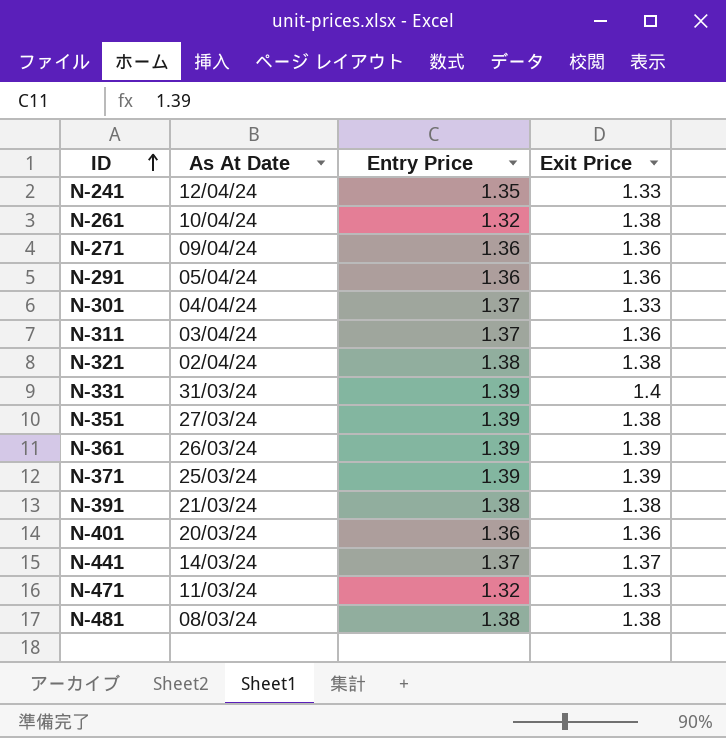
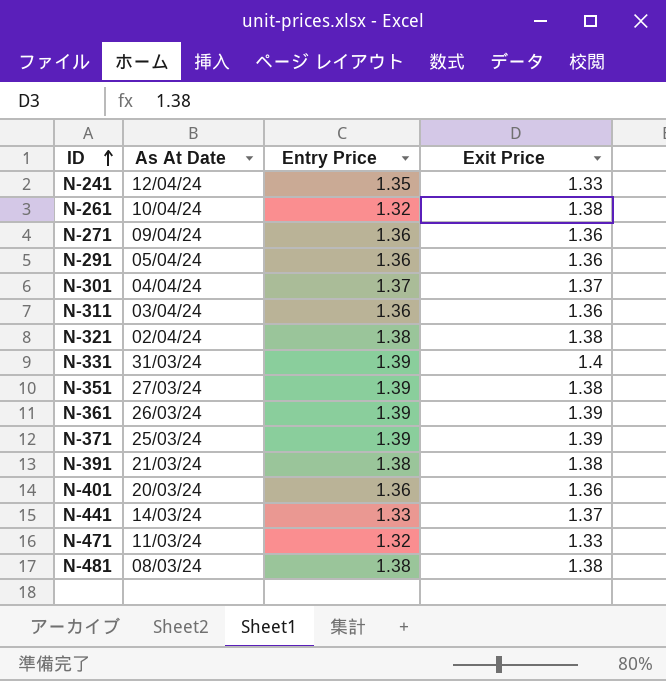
N-301 | Exit Price: 1.33 -> 1.37
N-311 | Entry Price: 1.37 -> 1.36
N-441 | Entry Price: 1.37 -> 1.33

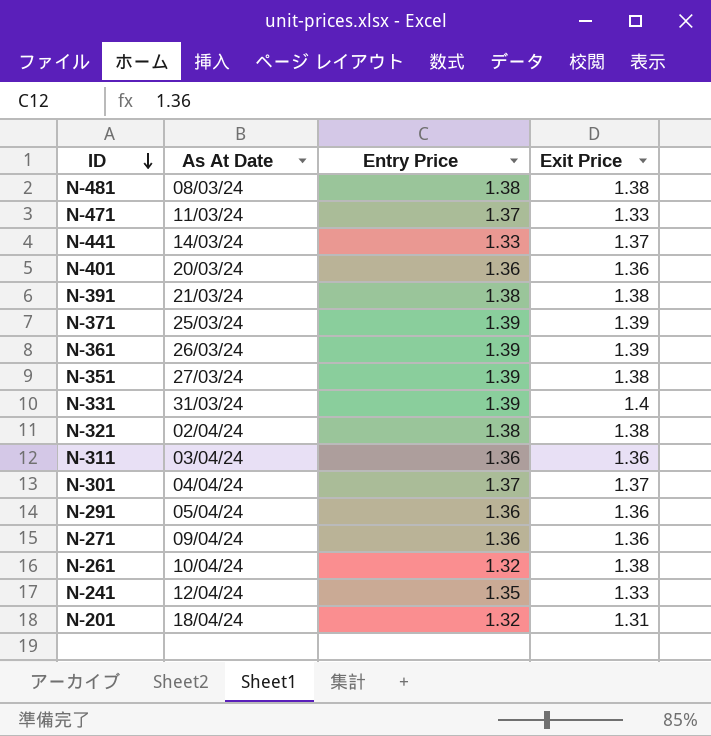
row order: ID ascending -> ID descending
N-471 | Entry Price: 1.32 -> 1.37
row N-201: none -> 18/04/24 | 1.32 | 1.31

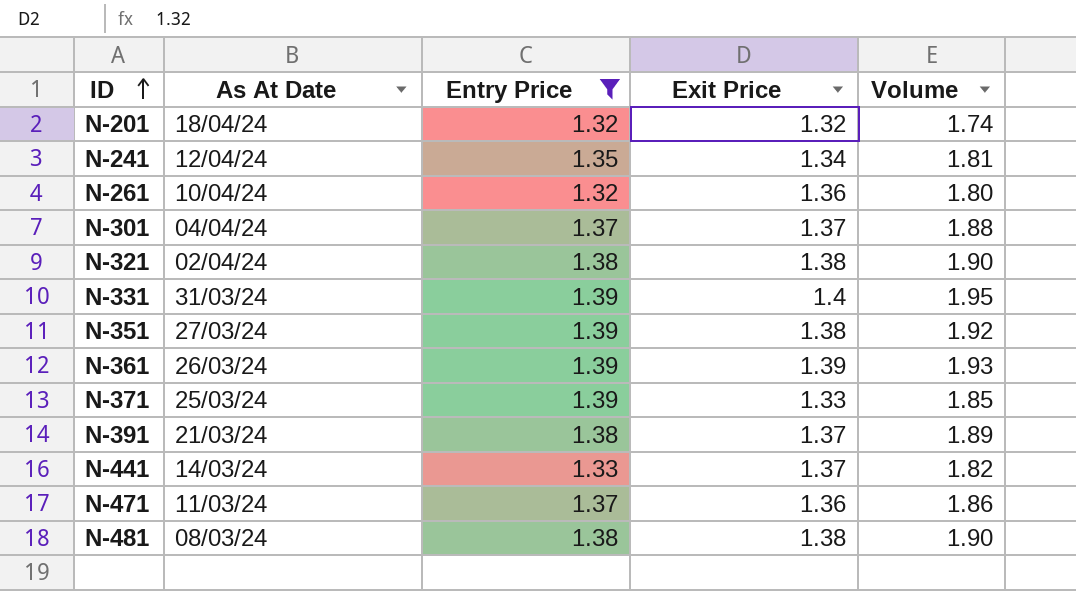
filter: none -> Entry Price != 1.36
row order: ID descending -> ID ascending
column Volume | formula: none -> [Entry Price] * [Exit Price]
N-201 | Exit Price: 1.31 -> 1.32
N-241 | Exit Price: 1.33 -> 1.34
N-261 | Exit Price: 1.38 -> 1.36
N-371 | Exit Price: 1.39 -> 1.33
N-391 | Exit Price: 1.38 -> 1.37
N-471 | Exit Price: 1.33 -> 1.36

